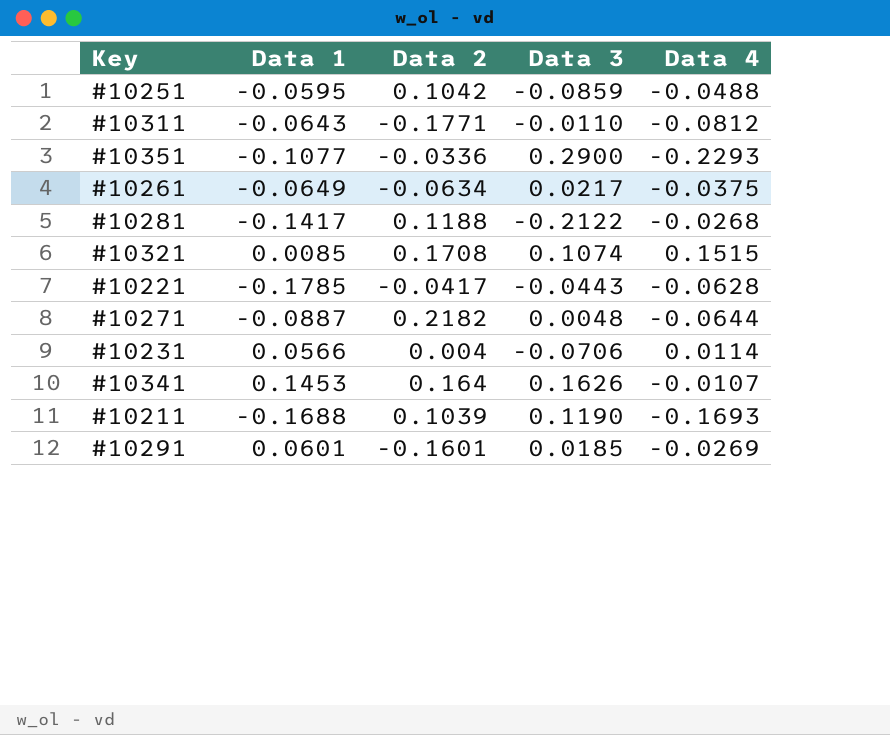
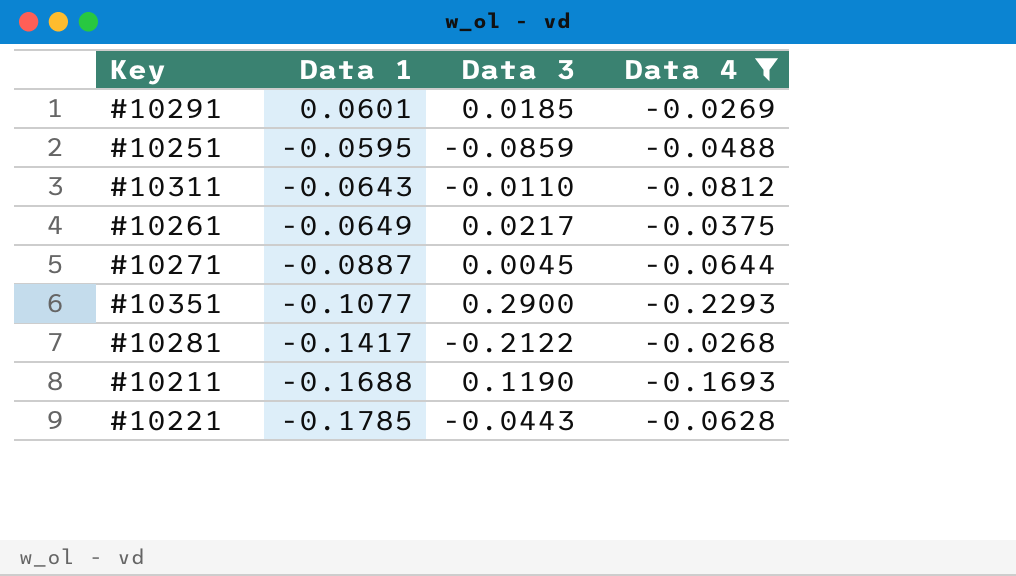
filter: none -> Data 4 <= -0.0268
row order: none -> Data 1 descending
column Data 2 | position: 3 -> none
#10271 | Data 3: 0.0048 -> 0.0045

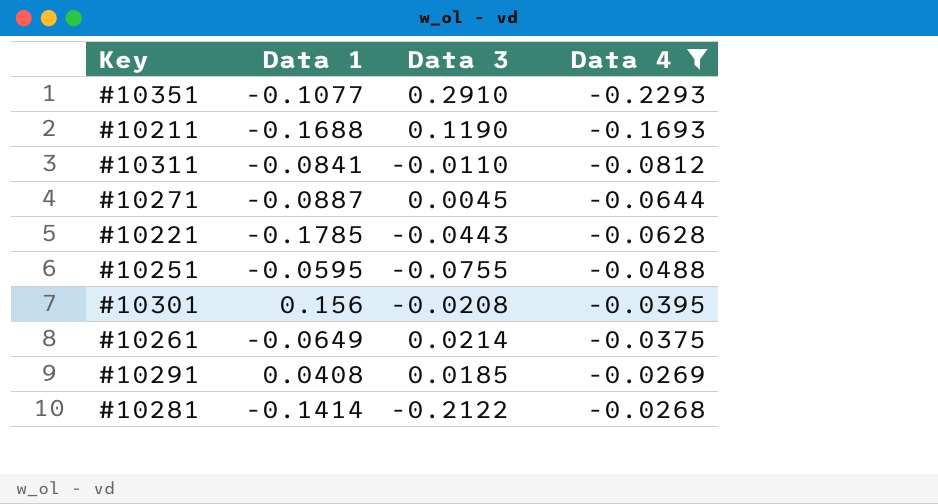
row order: Data 1 descending -> Data 4 ascending
#10351 | Data 3: 0.2900 -> 0.2910
#10311 | Data 1: -0.0643 -> -0.0841
#10251 | Data 3: -0.0859 -> -0.0755
row #10301: none -> 0.156 | -0.0208 | -0.0395
#10261 | Data 3: 0.0217 -> 0.0214
#10291 | Data 1: 0.0601 -> 0.0408
#10281 | Data 1: -0.1417 -> -0.1414

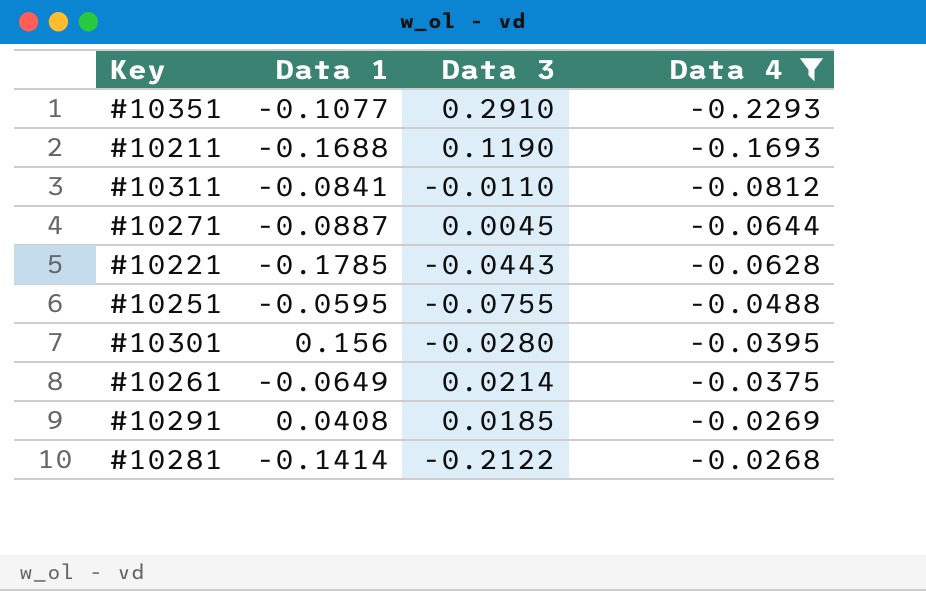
#10301 | Data 3: -0.0208 -> -0.0280

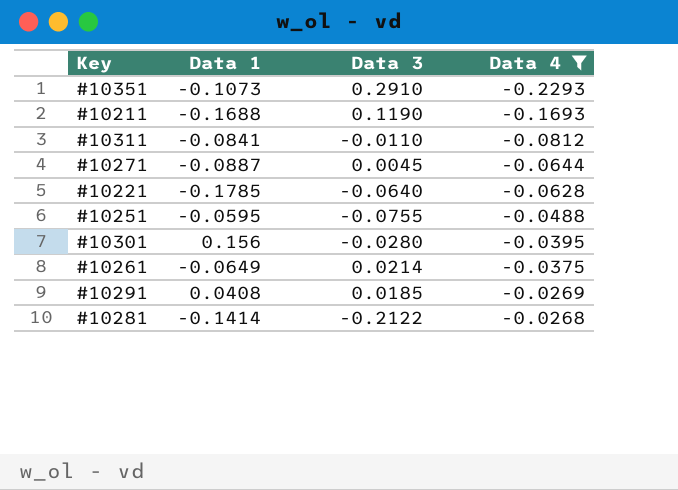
#10351 | Data 1: -0.1077 -> -0.1073
#10221 | Data 3: -0.0443 -> -0.0640

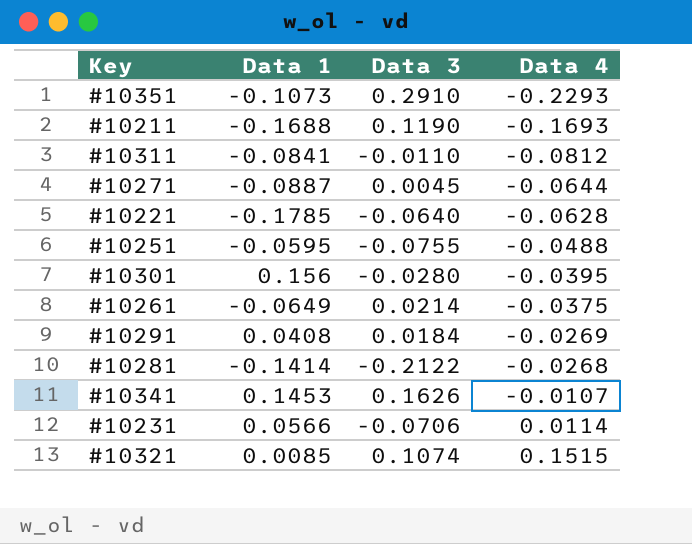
filter: Data 4 <= -0.0268 -> none
#10291 | Data 3: 0.0185 -> 0.0184

